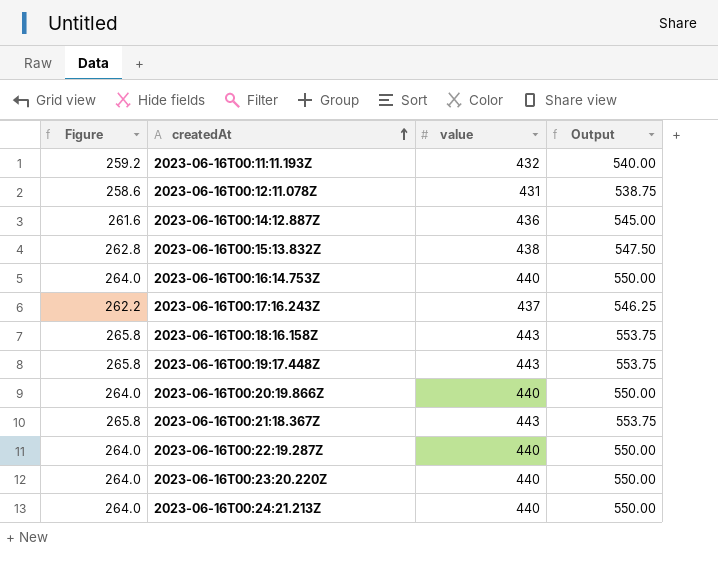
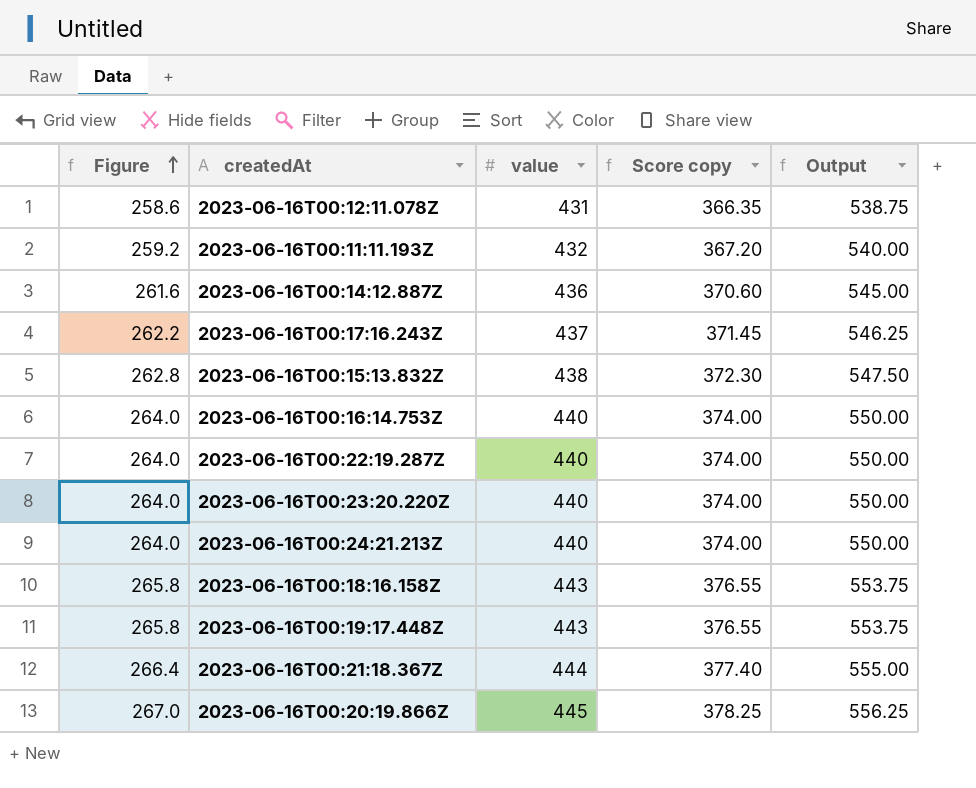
row order: createdAt ascending -> Figure ascending
column Score copy | formula: none -> [value] * 0.85
2023-06-16T00:21:18.367Z | Figure: 265.8 -> 266.4
2023-06-16T00:21:18.367Z | value: 443 -> 444
2023-06-16T00:21:18.367Z | Output: 553.75 -> 555.00
2023-06-16T00:20:19.866Z | Figure: 264.0 -> 267.0
2023-06-16T00:20:19.866Z | value: 440 -> 445
2023-06-16T00:20:19.866Z | Output: 550.00 -> 556.25

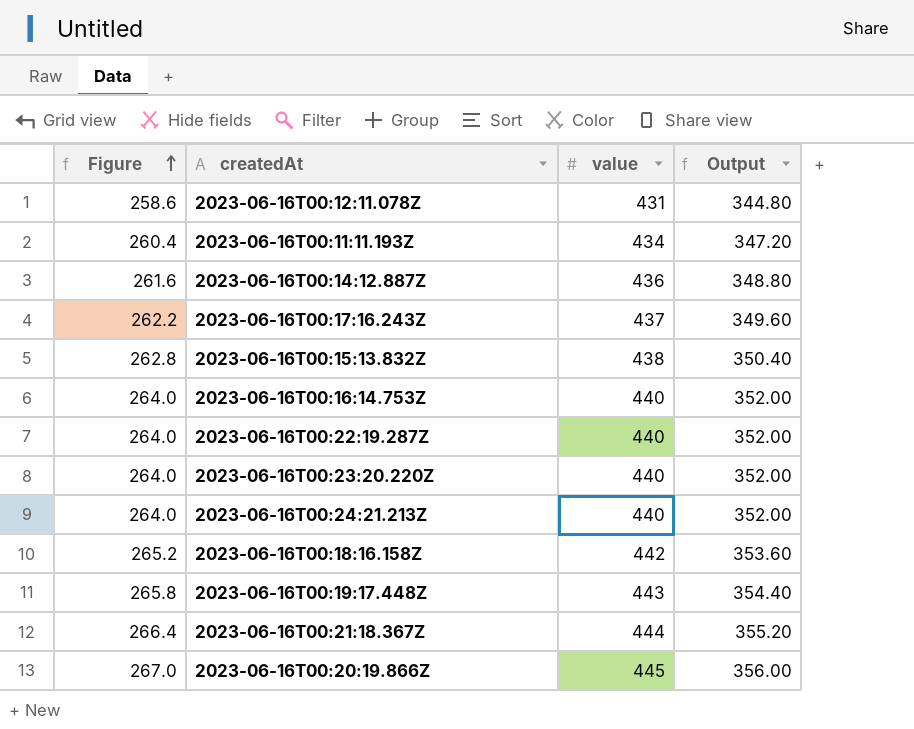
column Score copy | formula: [value] * 0.85 -> none
column Output | formula: [value] * 1.25 -> [value] * 0.8
2023-06-16T00:11:11.193Z | Figure: 259.2 -> 260.4
2023-06-16T00:11:11.193Z | value: 432 -> 434
2023-06-16T00:18:16.158Z | Figure: 265.8 -> 265.2
2023-06-16T00:18:16.158Z | value: 443 -> 442

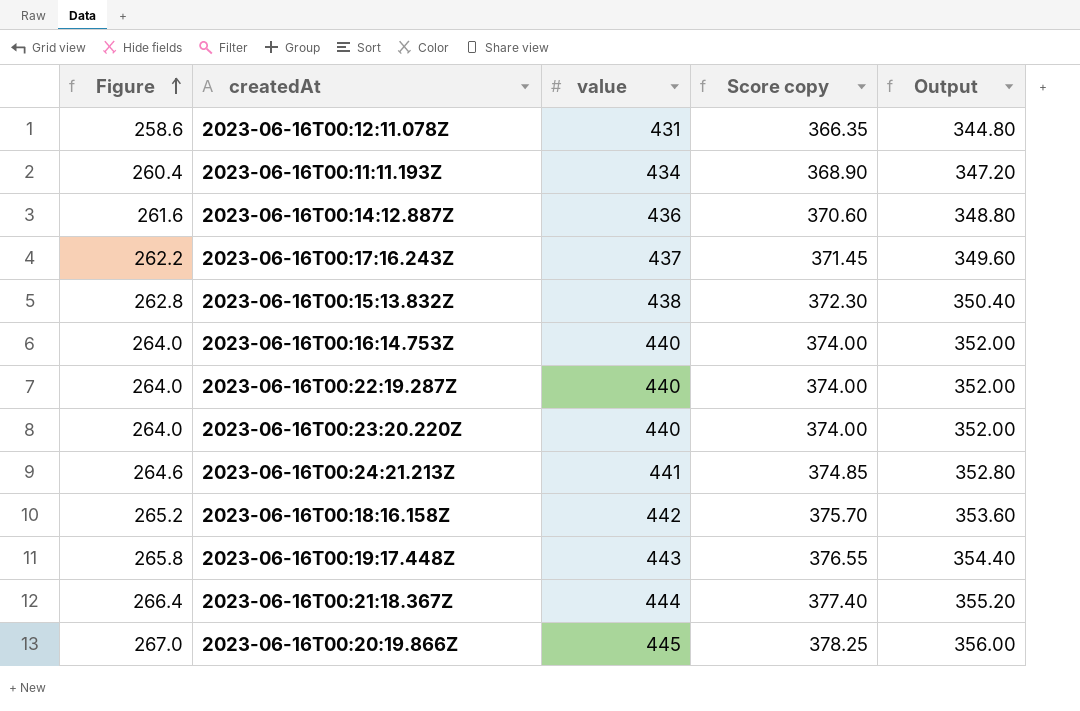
column Score copy | formula: none -> [value] * 0.85
2023-06-16T00:24:21.213Z | Figure: 264.0 -> 264.6
2023-06-16T00:24:21.213Z | value: 440 -> 441
2023-06-16T00:24:21.213Z | Output: 352.00 -> 352.80

